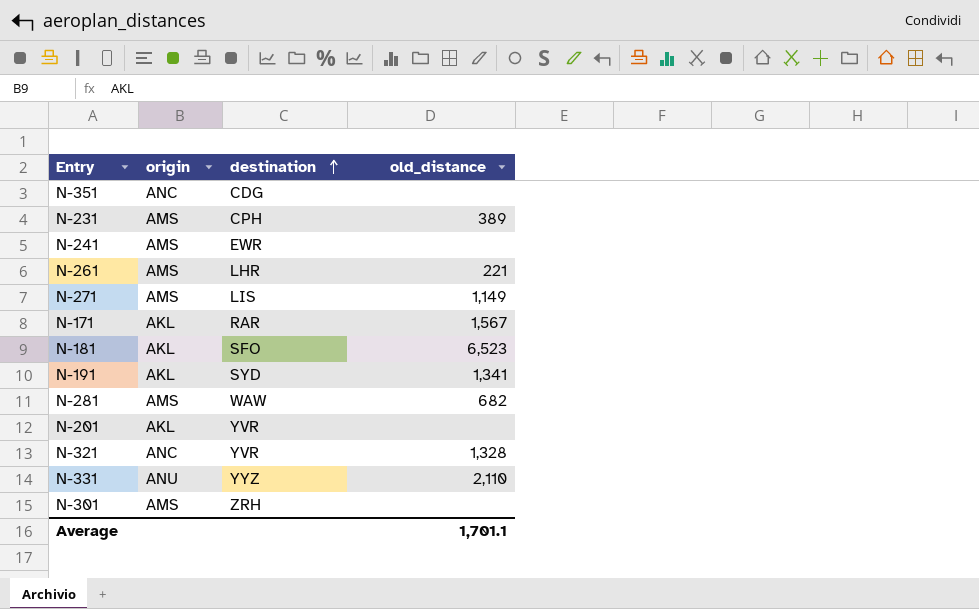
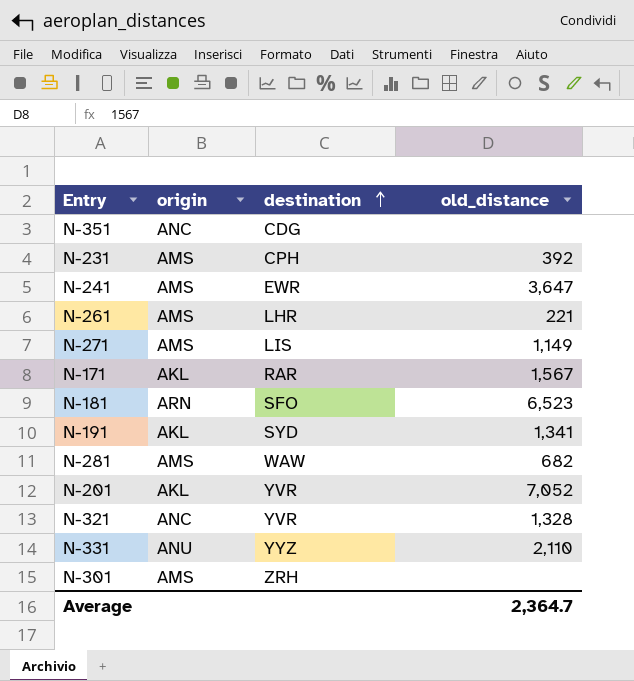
N-231 | old_distance: 389 -> 392
N-241 | old_distance: none -> 3,647
N-181 | origin: AKL -> ARN
N-201 | old_distance: none -> 7,052
Average | old_distance: 1,701.1 -> 2,364.7

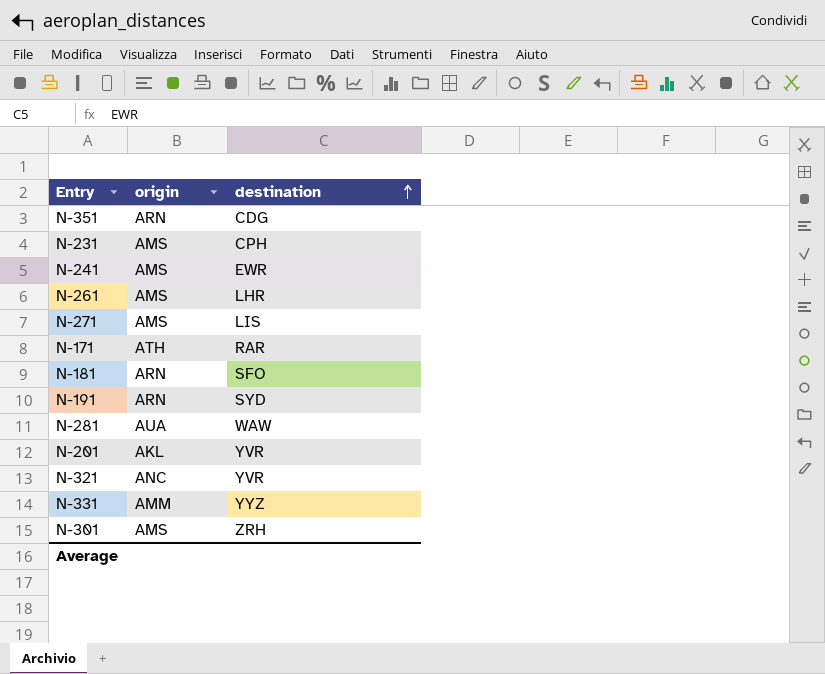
column old_distance | position: 4 -> none
N-351 | origin: ANC -> ARN
N-171 | origin: AKL -> ATH
N-191 | origin: AKL -> ARN
N-281 | origin: AMS -> AUA
N-331 | origin: ANU -> AMM

